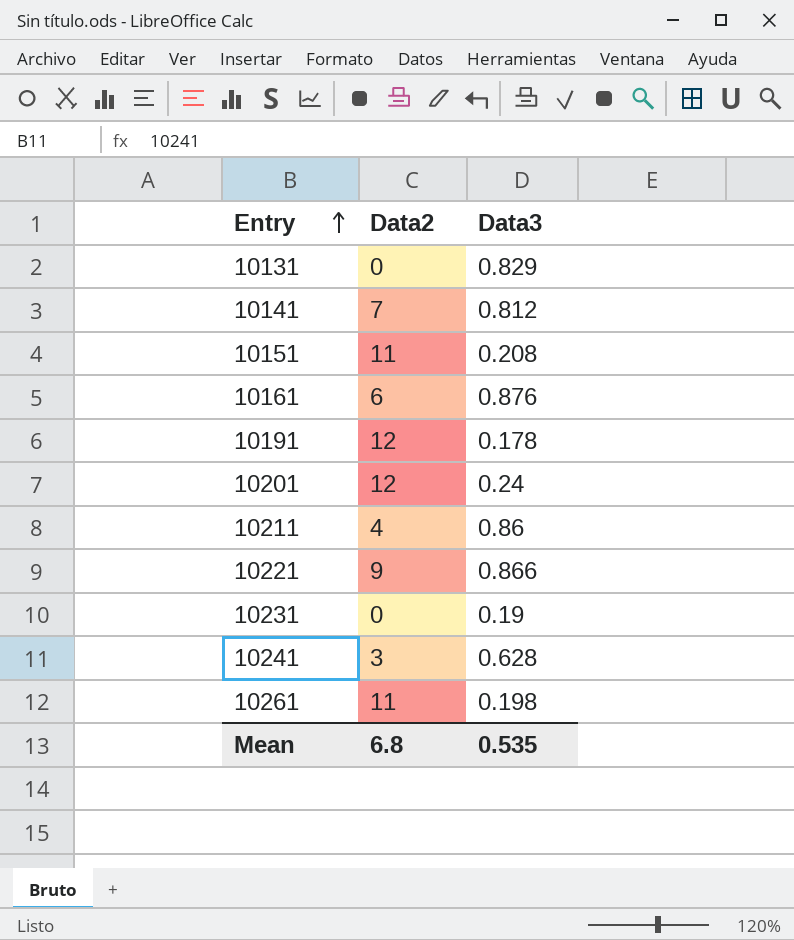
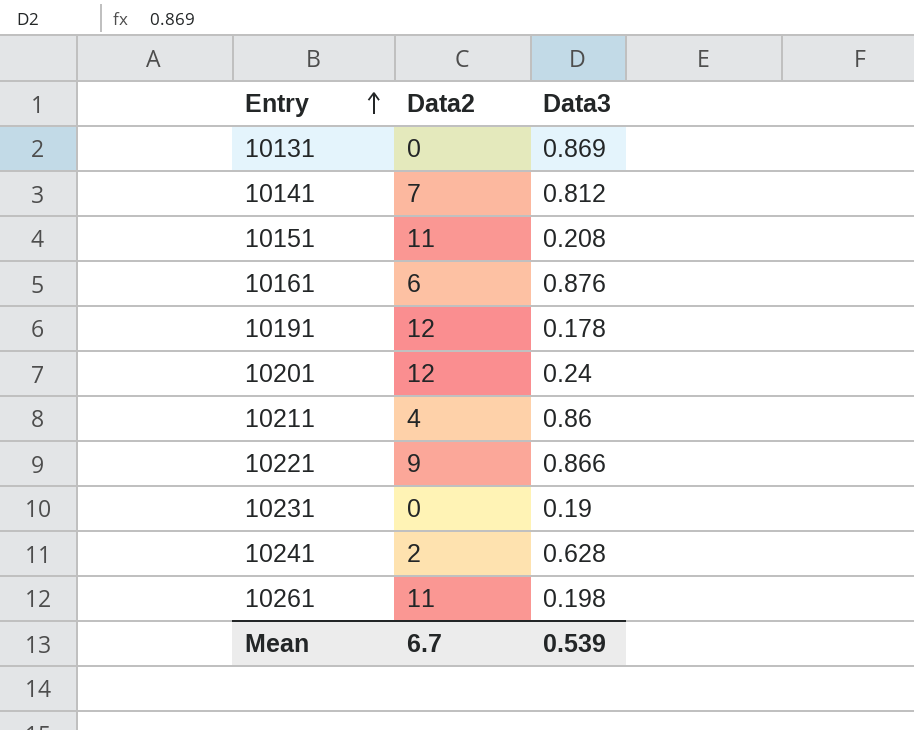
10131 | Data3: 0.829 -> 0.869
10241 | Data2: 3 -> 2
Mean | Data2: 6.8 -> 6.7
Mean | Data3: 0.535 -> 0.539

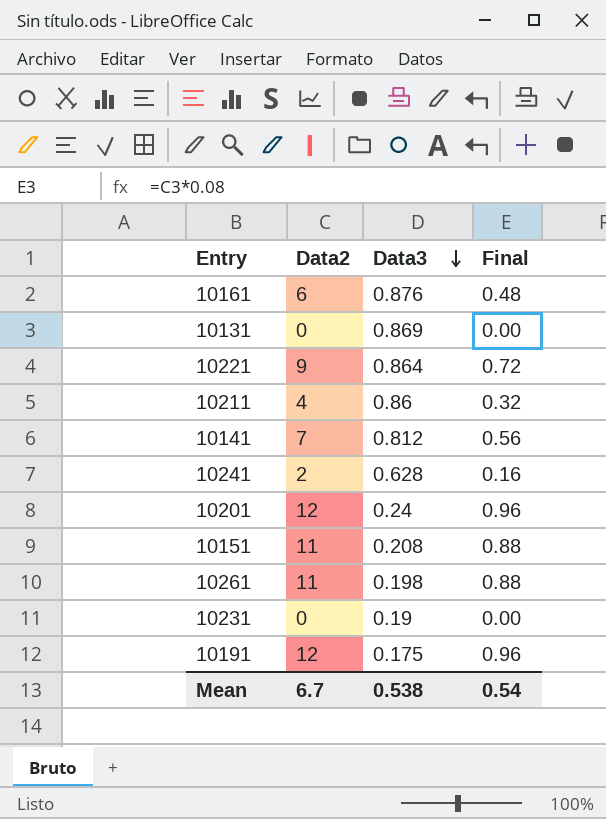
row order: Entry ascending -> Data3 descending
column Final | formula: none -> [Data2] * 0.08
10221 | Data3: 0.866 -> 0.864
10191 | Data3: 0.178 -> 0.175
Mean | Data3: 0.539 -> 0.538

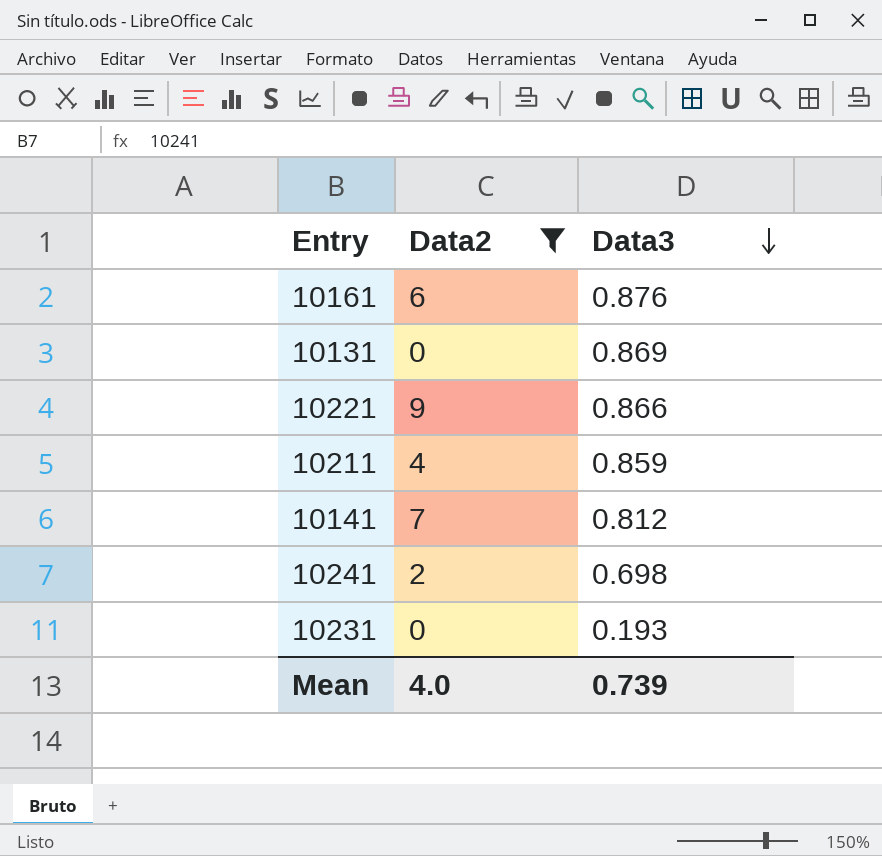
filter: none -> Data2 <= 9
column Final | formula: [Data2] * 0.08 -> none
10221 | Data3: 0.864 -> 0.866
10211 | Data3: 0.86 -> 0.859
10241 | Data3: 0.628 -> 0.698
10231 | Data3: 0.19 -> 0.193
Mean | Data2: 6.7 -> 4.0
Mean | Data3: 0.538 -> 0.739

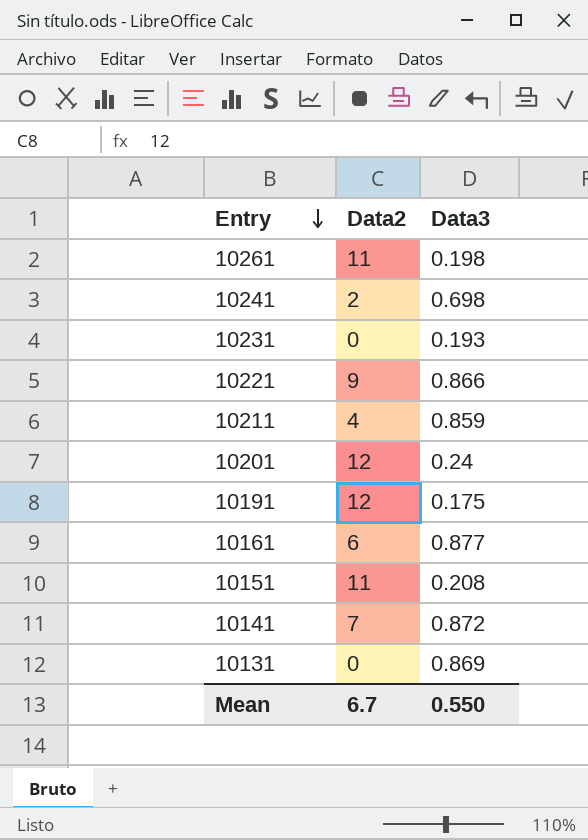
filter: Data2 <= 9 -> none
row order: Data3 descending -> Entry descending
10161 | Data3: 0.876 -> 0.877
10141 | Data3: 0.812 -> 0.872
Mean | Data2: 4.0 -> 6.7
Mean | Data3: 0.739 -> 0.550

